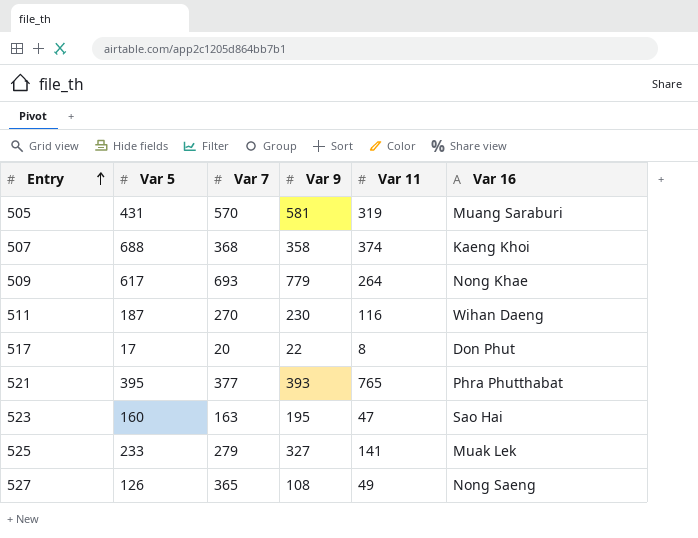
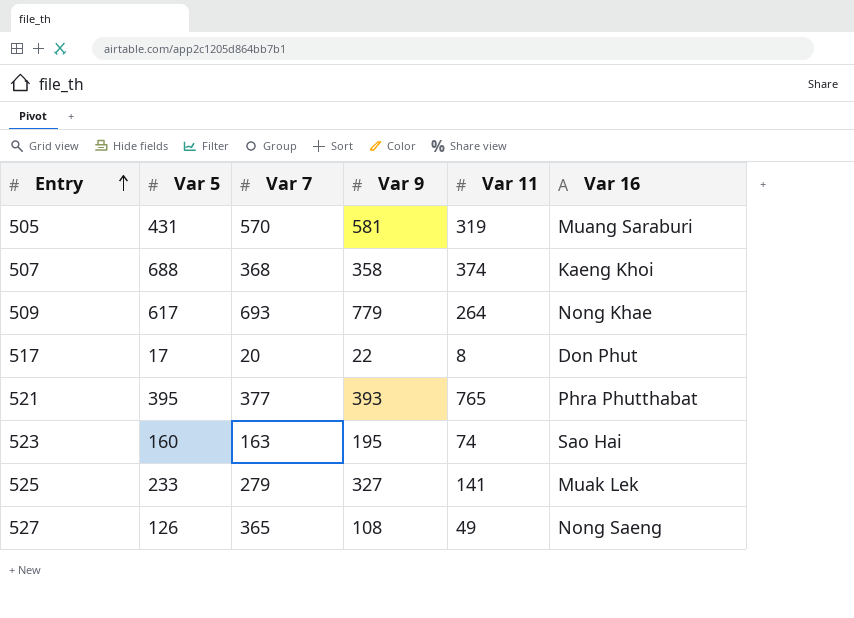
row 511: 187 | 270 | 230 | 116 | Wihan Daeng -> none
523 | Var 11: 47 -> 74

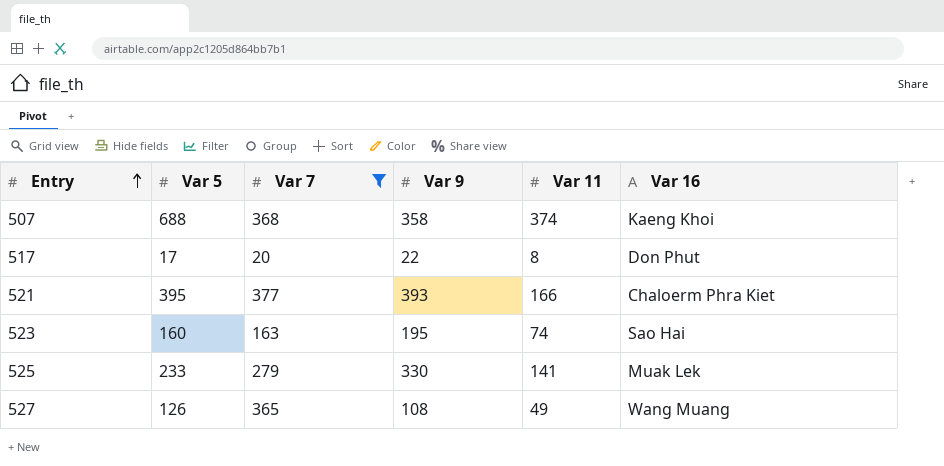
filter: none -> Var 7 <= 377
521 | Var 11: 765 -> 166
521 | Var 16: Phra Phutthabat -> Chaloerm Phra Kiet
525 | Var 9: 327 -> 330
527 | Var 16: Nong Saeng -> Wang Muang

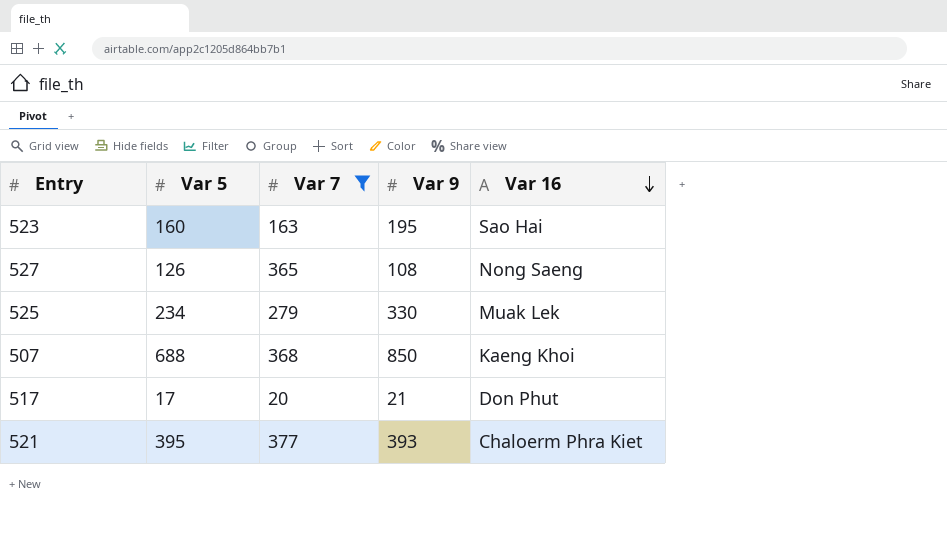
row order: Entry ascending -> Var 16 descending
column Var 11 | position: 5 -> none
527 | Var 16: Wang Muang -> Nong Saeng
525 | Var 5: 233 -> 234
507 | Var 9: 358 -> 850
517 | Var 9: 22 -> 21

